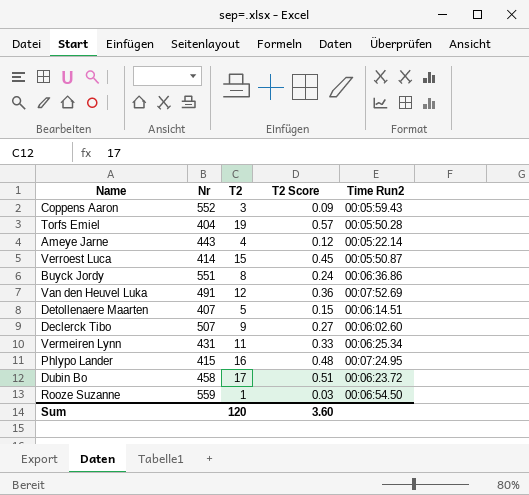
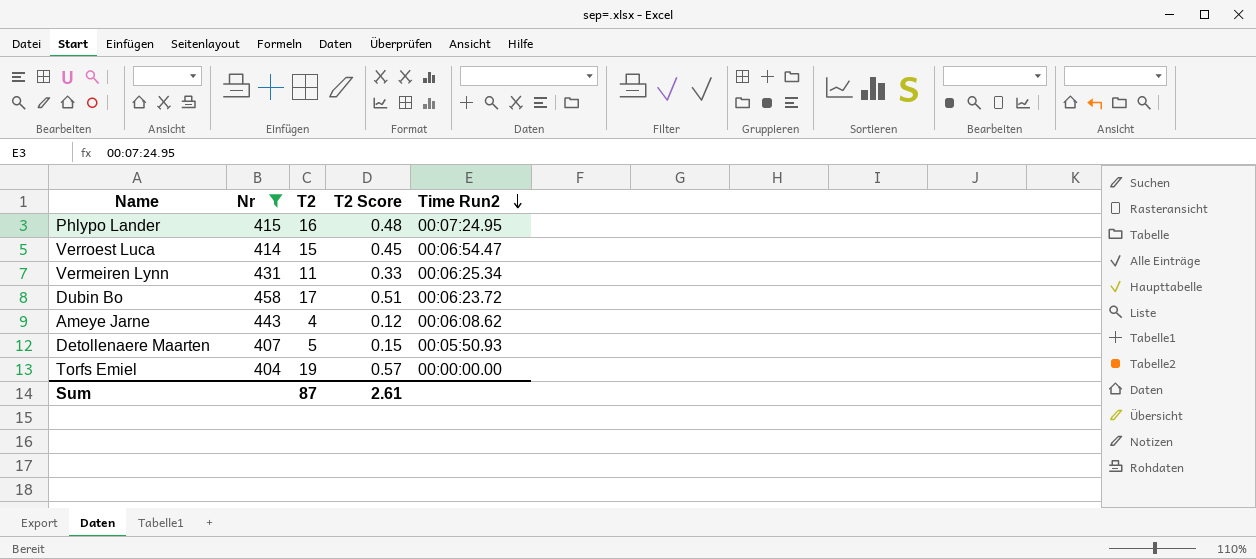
filter: none -> Nr <= 458
row order: none -> Time Run2 descending
Verroest Luca | Time Run2: 00:05:50.87 -> 00:06:54.47
Ameye Jarne | Time Run2: 00:05:22.14 -> 00:06:08.62
Detollenaere Maarten | Time Run2: 00:06:14.51 -> 00:05:50.93
Torfs Emiel | Time Run2: 00:05:50.28 -> 00:00:00.00
Sum | T2: 120 -> 87
Sum | T2 Score: 3.60 -> 2.61

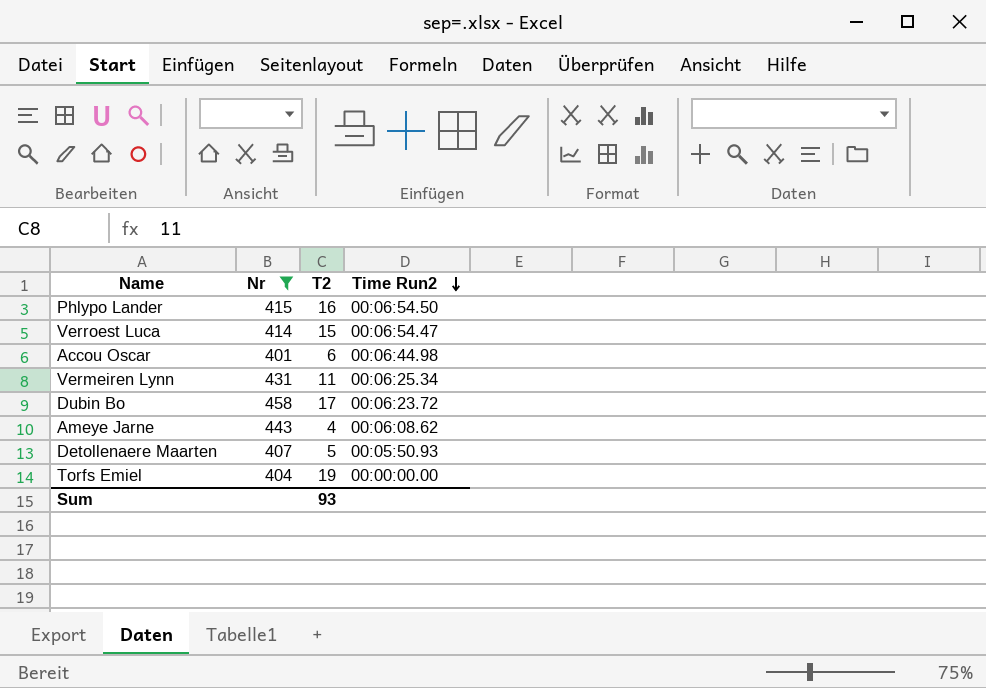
column T2 Score | formula: [T2] * 0.03 -> none
Phlypo Lander | Time Run2: 00:07:24.95 -> 00:06:54.50
row Accou Oscar: none -> 401 | 6 | 00:06:44.98
Sum | T2: 87 -> 93

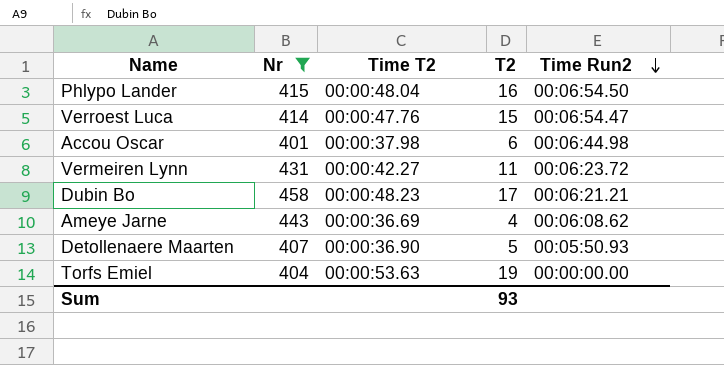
column Time T2 | position: none -> 3
Vermeiren Lynn | Time Run2: 00:06:25.34 -> 00:06:23.72
Dubin Bo | Time Run2: 00:06:23.72 -> 00:06:21.21

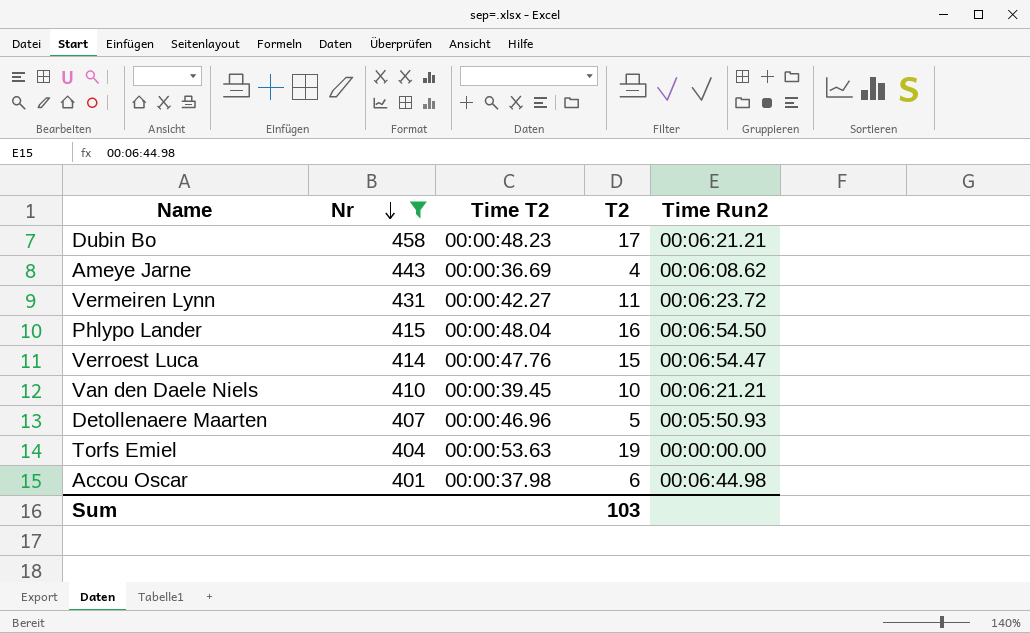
row order: Time Run2 descending -> Nr descending
row Van den Daele Niels: none -> 410 | 00:00:39.45 | 10 | 00:06:21.21
Detollenaere Maarten | Time T2: 00:00:36.90 -> 00:00:46.96
Sum | T2: 93 -> 103

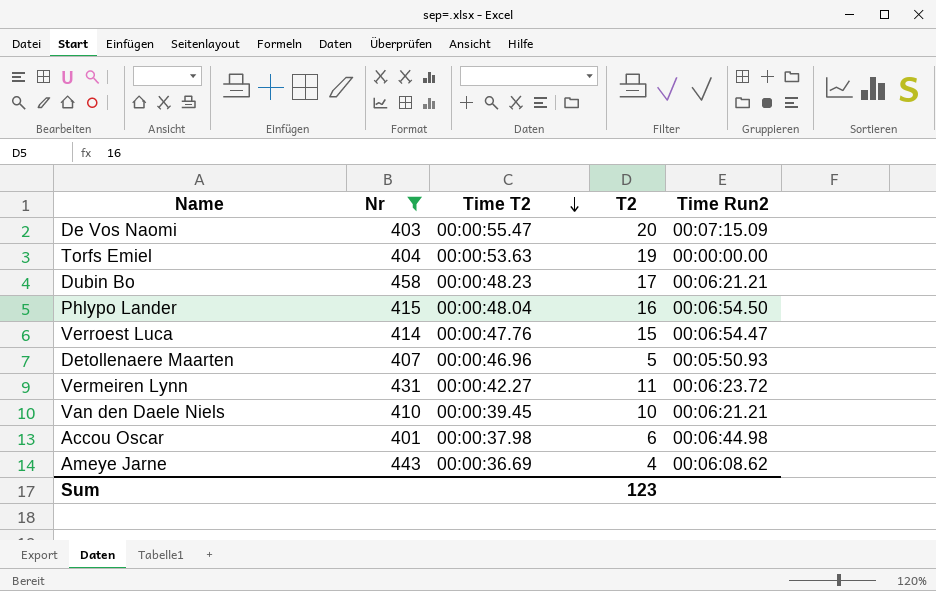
row order: Nr descending -> Time T2 descending
row De Vos Naomi: none -> 403 | 00:00:55.47 | 20 | 00:07:15.09
Sum | T2: 103 -> 123

